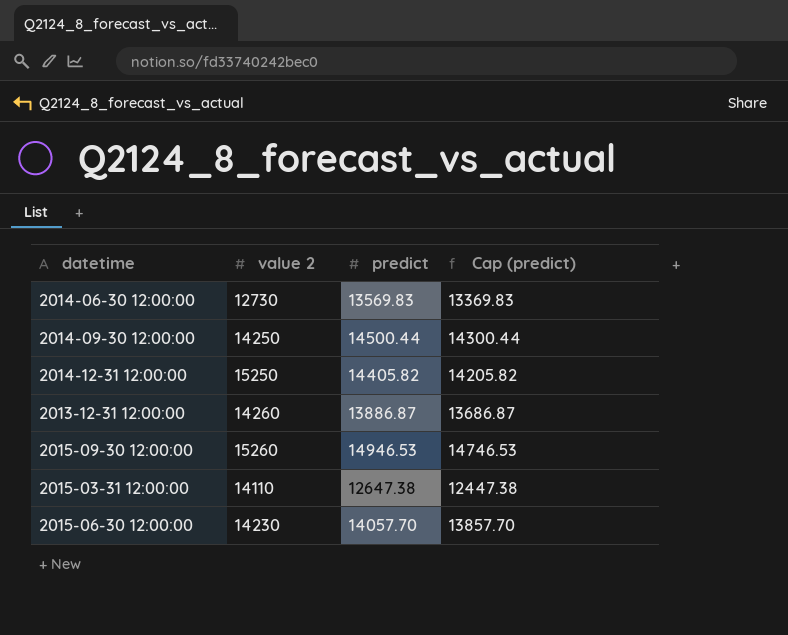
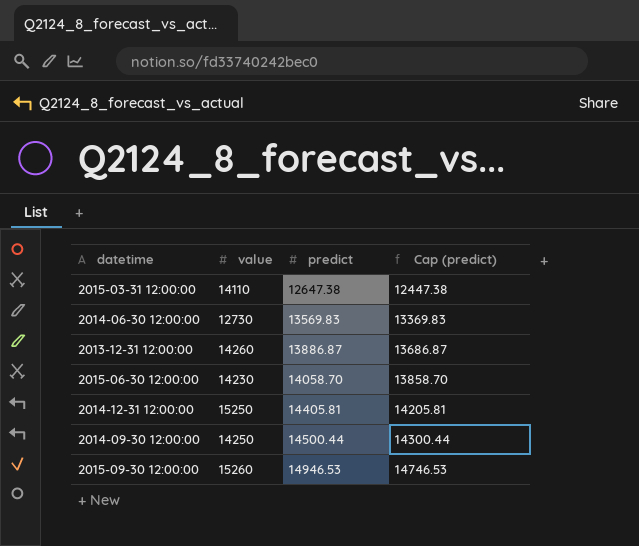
row order: none -> predict ascending
column name: value 2 -> value
2015-06-30 12:00:00 | predict: 14057.70 -> 14058.70
2015-06-30 12:00:00 | Cap (predict): 13857.70 -> 13858.70
2014-12-31 12:00:00 | predict: 14405.82 -> 14405.81
2014-12-31 12:00:00 | Cap (predict): 14205.82 -> 14205.81

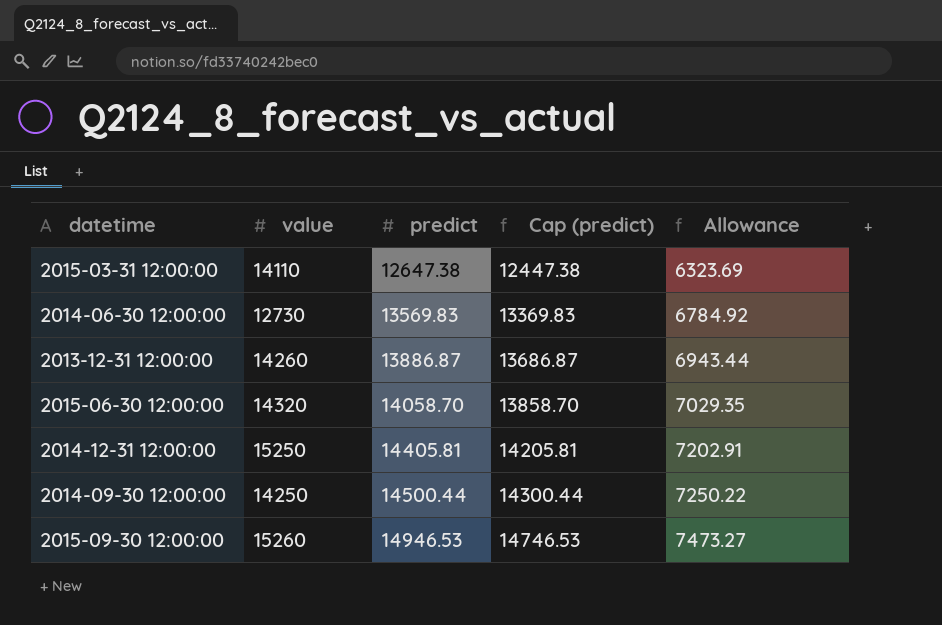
column Allowance | formula: none -> [predict] * 0.5
2015-06-30 12:00:00 | value: 14230 -> 14320

